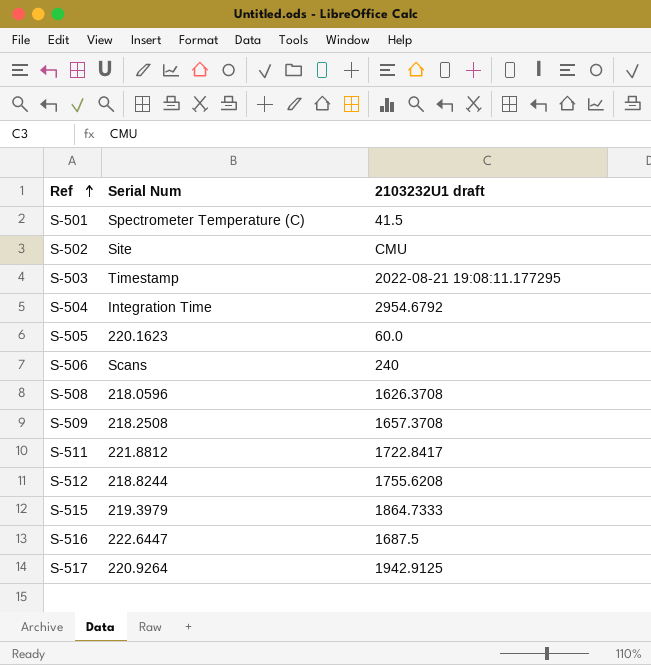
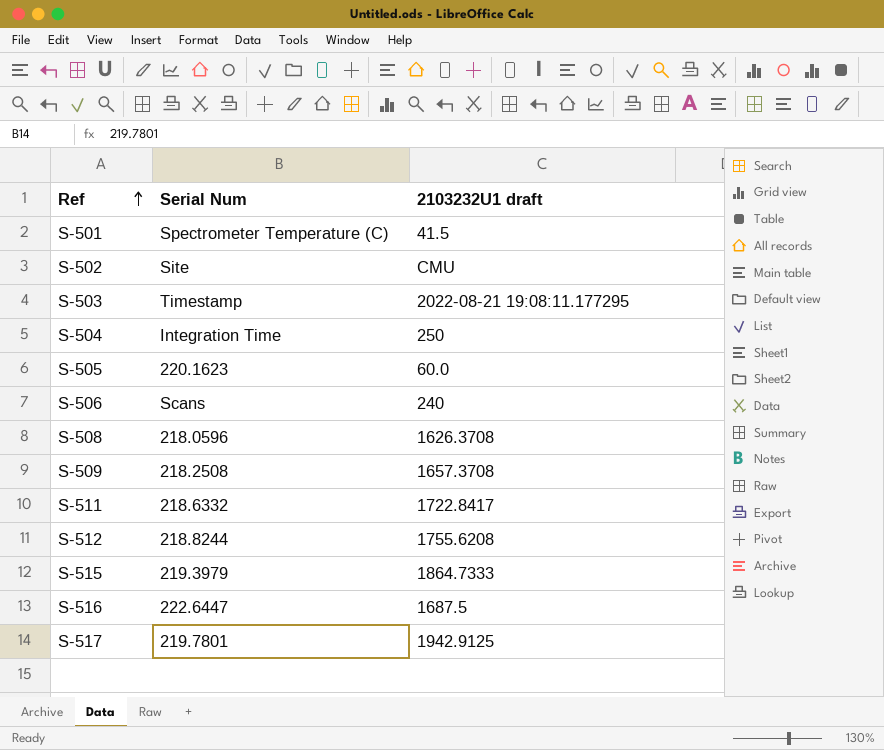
S-504 | 2103232U1 draft: 2954.6792 -> 250
S-511 | Serial Num: 221.8812 -> 218.6332
S-517 | Serial Num: 220.9264 -> 219.7801

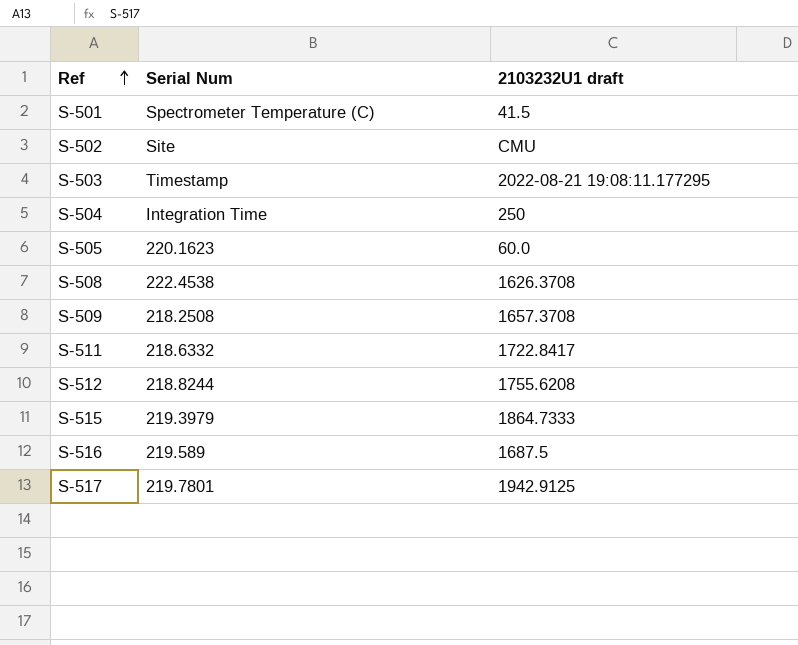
row S-506: Scans | 240 -> none
S-508 | Serial Num: 218.0596 -> 222.4538
S-516 | Serial Num: 222.6447 -> 219.589

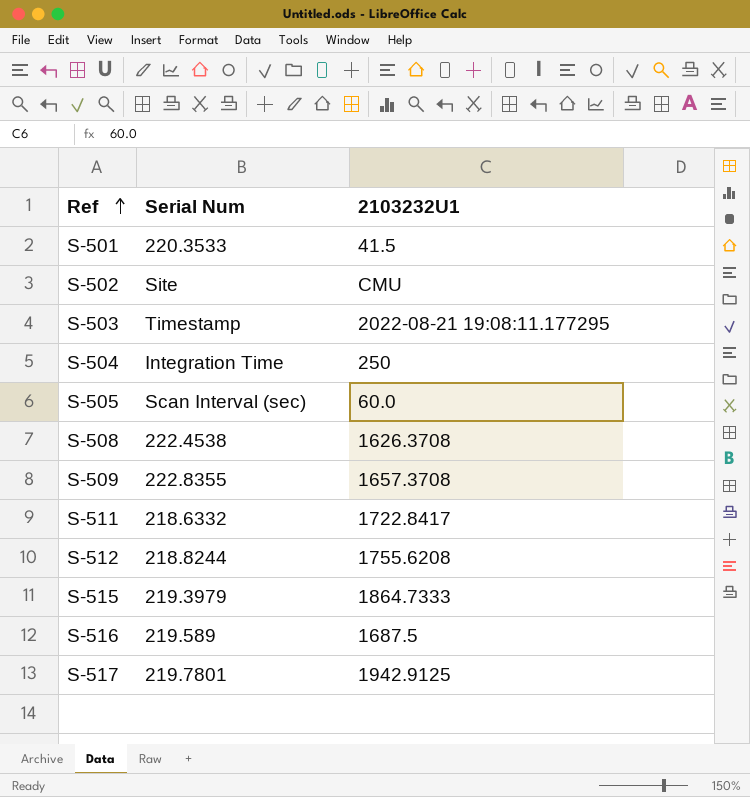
column name: 2103232U1 draft -> 2103232U1
S-501 | Serial Num: Spectrometer Temperature (C) -> 220.3533
S-505 | Serial Num: 220.1623 -> Scan Interval (sec)
S-509 | Serial Num: 218.2508 -> 222.8355

